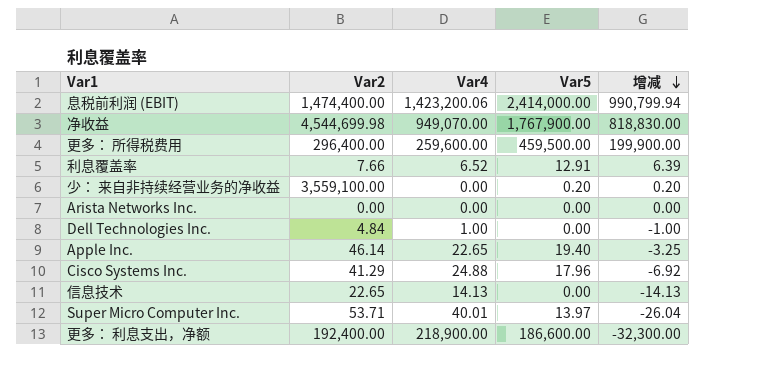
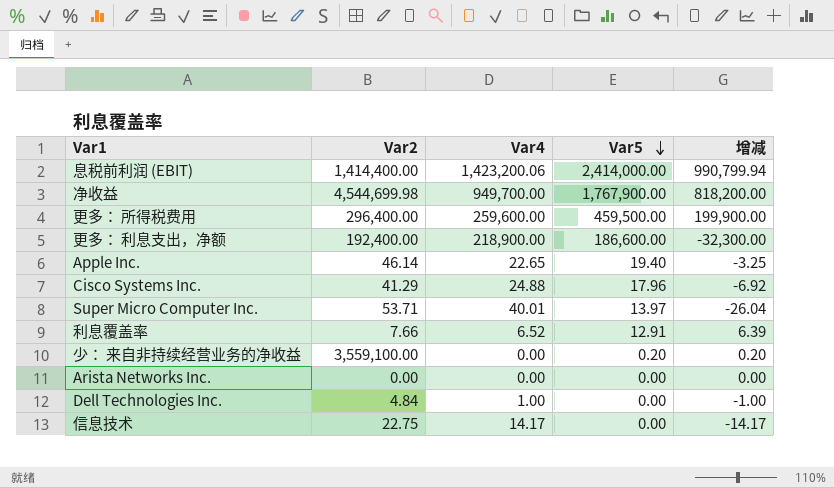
row order: 增减 descending -> Var5 descending
息税前利润 (EBIT) | Var2: 1,474,400.00 -> 1,414,400.00
净收益 | Var4: 949,070.00 -> 949,700.00
净收益 | 增减: 818,830.00 -> 818,200.00
信息技术 | Var2: 22.65 -> 22.75
信息技术 | Var4: 14.13 -> 14.17
信息技术 | 增减: -14.13 -> -14.17

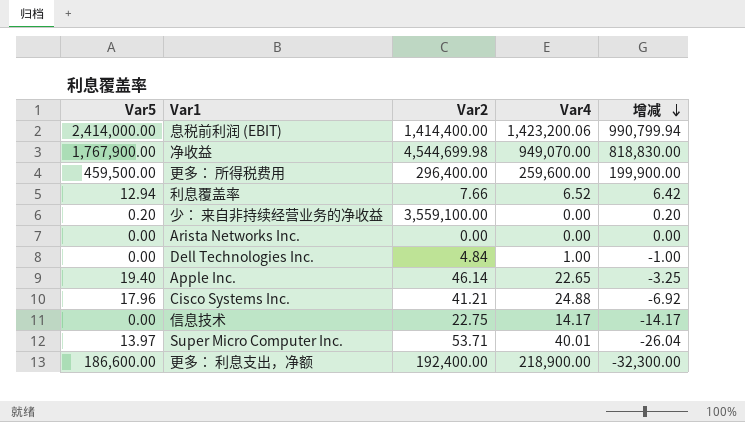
row order: Var5 descending -> 增减 descending
column Var5 | position: 4 -> 1
净收益 | Var4: 949,700.00 -> 949,070.00
净收益 | 增减: 818,200.00 -> 818,830.00
利息覆盖率 | Var5: 12.91 -> 12.94
利息覆盖率 | 增减: 6.39 -> 6.42
Cisco Systems Inc. | Var2: 41.29 -> 41.21

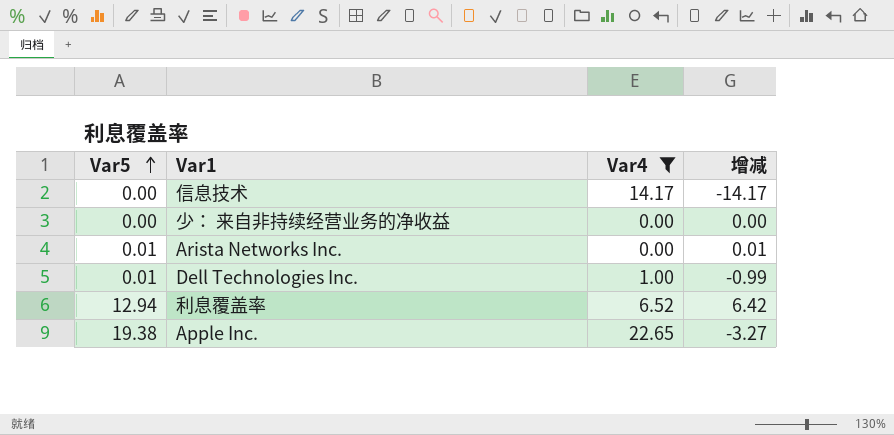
filter: none -> Var4 <= 22.65
row order: 增减 descending -> Var5 ascending
column Var2 | position: 3 -> none
少： 来自非持续经营业务的净收益 | Var5: 0.20 -> 0.00
少： 来自非持续经营业务的净收益 | 增减: 0.20 -> 0.00
Arista Networks Inc. | Var5: 0.00 -> 0.01
Arista Networks Inc. | 增减: 0.00 -> 0.01
Dell Technologies Inc. | Var5: 0.00 -> 0.01
Dell Technologies Inc. | 增减: -1.00 -> -0.99
Apple Inc. | Var5: 19.40 -> 19.38
Apple Inc. | 增减: -3.25 -> -3.27

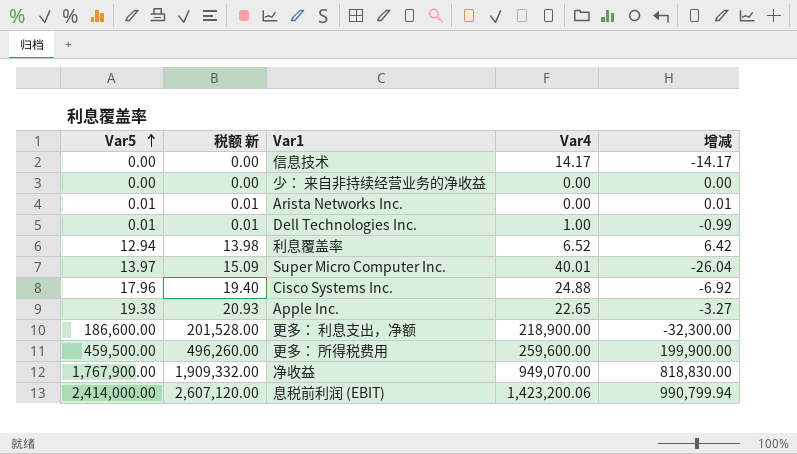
filter: Var4 <= 22.65 -> none
column 税额 新 | formula: none -> [Var5] * 1.08

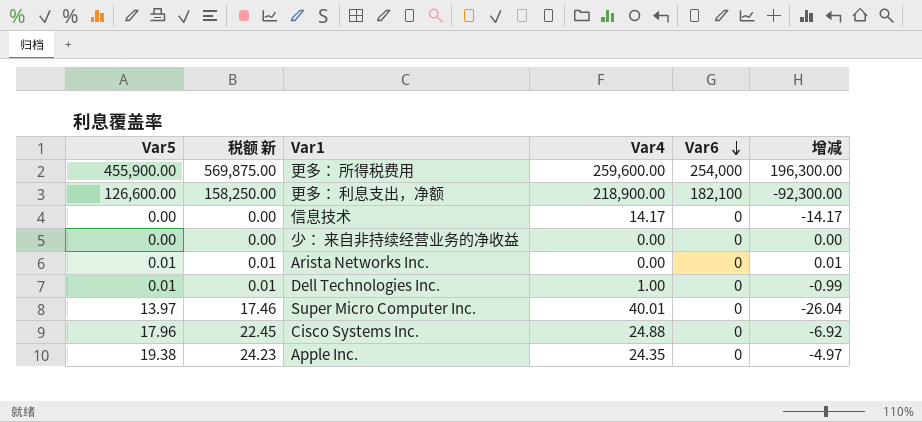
row order: Var5 ascending -> Var6 descending
column 税额 新 | formula: [Var5] * 1.08 -> [Var5] * 1.25
column Var6 | position: none -> 5
row 利息覆盖率: 12.94 | 13.98 | 6.52 | 6.42 -> none
row 净收益: 1,767,900.00 | 1,909,332.00 | 949,070.00 | 818,830.00 -> none
row 息税前利润 (EBIT): 2,414,000.00 | 2,607,120.00 | 1,423,200.06 | 990,799.94 -> none
更多： 所得税费用 | Var5: 459,500.00 -> 455,900.00
更多： 所得税费用 | 增减: 199,900.00 -> 196,300.00
更多： 利息支出，净额 | Var5: 186,600.00 -> 126,600.00
更多： 利息支出，净额 | 增减: -32,300.00 -> -92,300.00
Apple Inc. | Var4: 22.65 -> 24.35
Apple Inc. | 增减: -3.27 -> -4.97

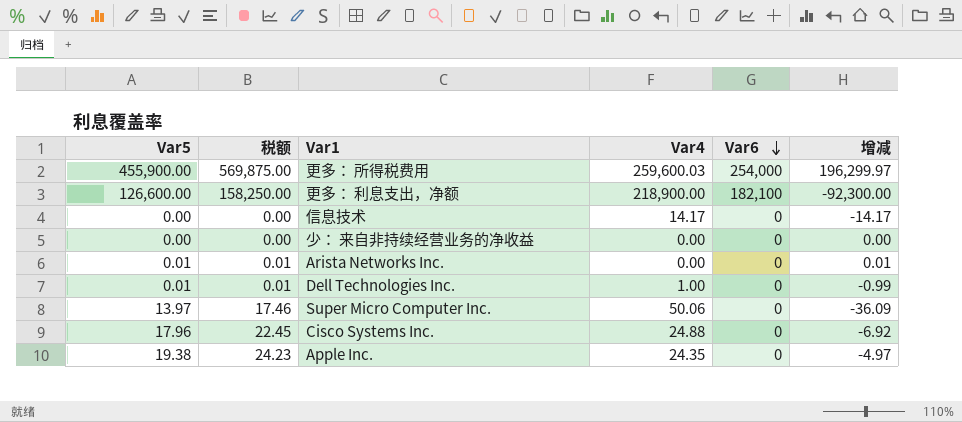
column name: 税额 新 -> 税额
更多： 所得税费用 | Var4: 259,600.00 -> 259,600.03
更多： 所得税费用 | 增减: 196,300.00 -> 196,299.97
Super Micro Computer Inc. | Var4: 40.01 -> 50.06
Super Micro Computer Inc. | 增减: -26.04 -> -36.09

